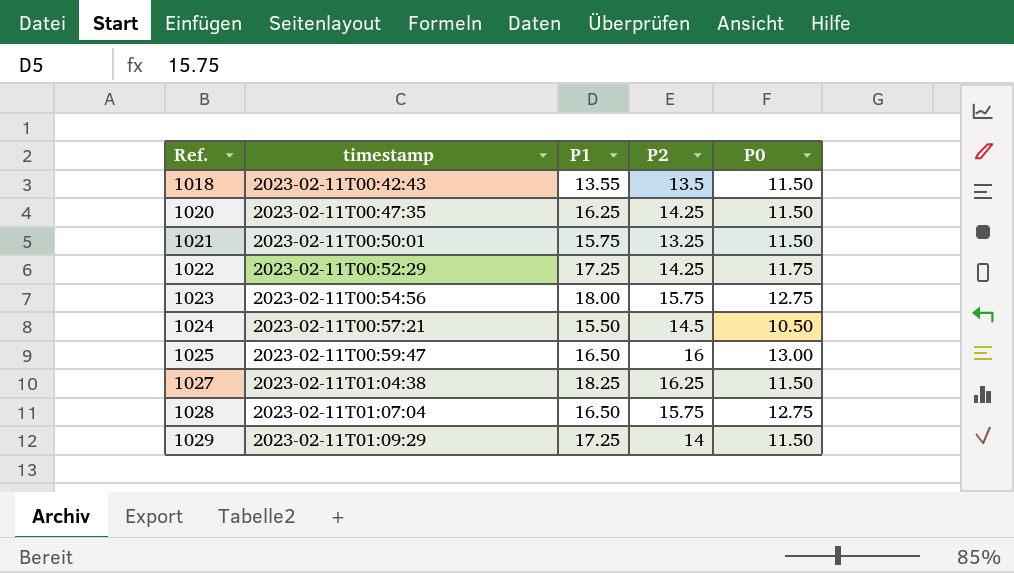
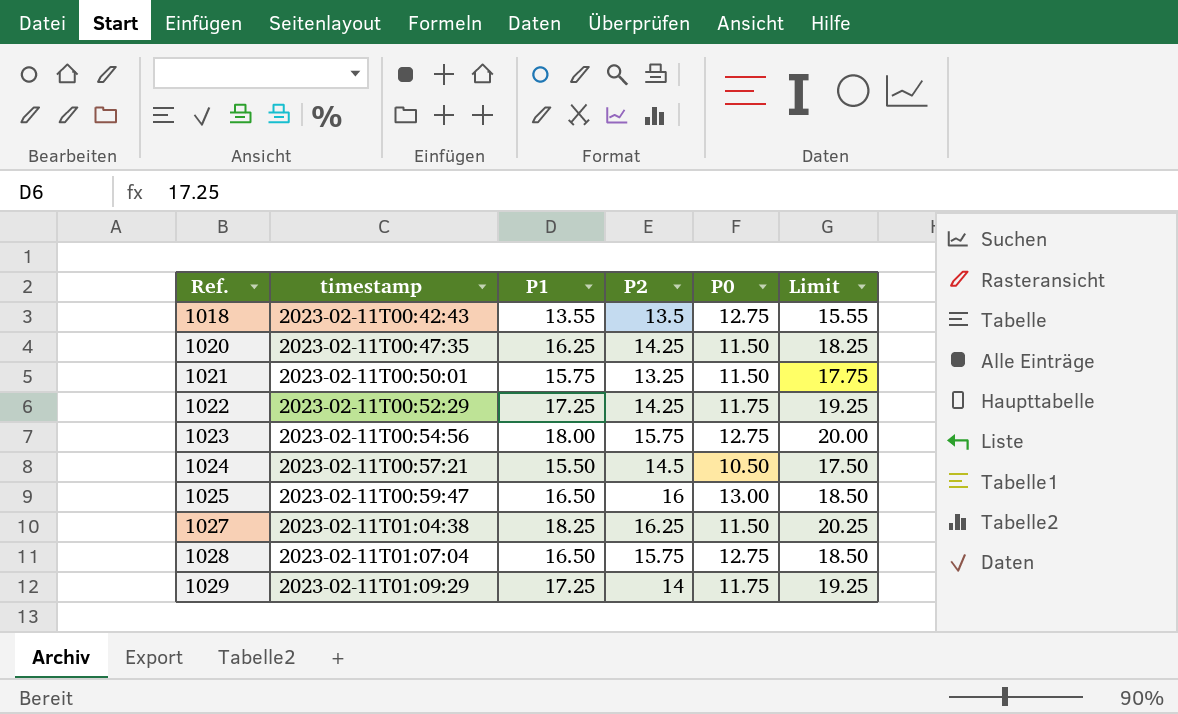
column Limit | formula: none -> [P1] + 2
1018 | P0: 11.50 -> 12.75
1029 | P0: 11.50 -> 11.75

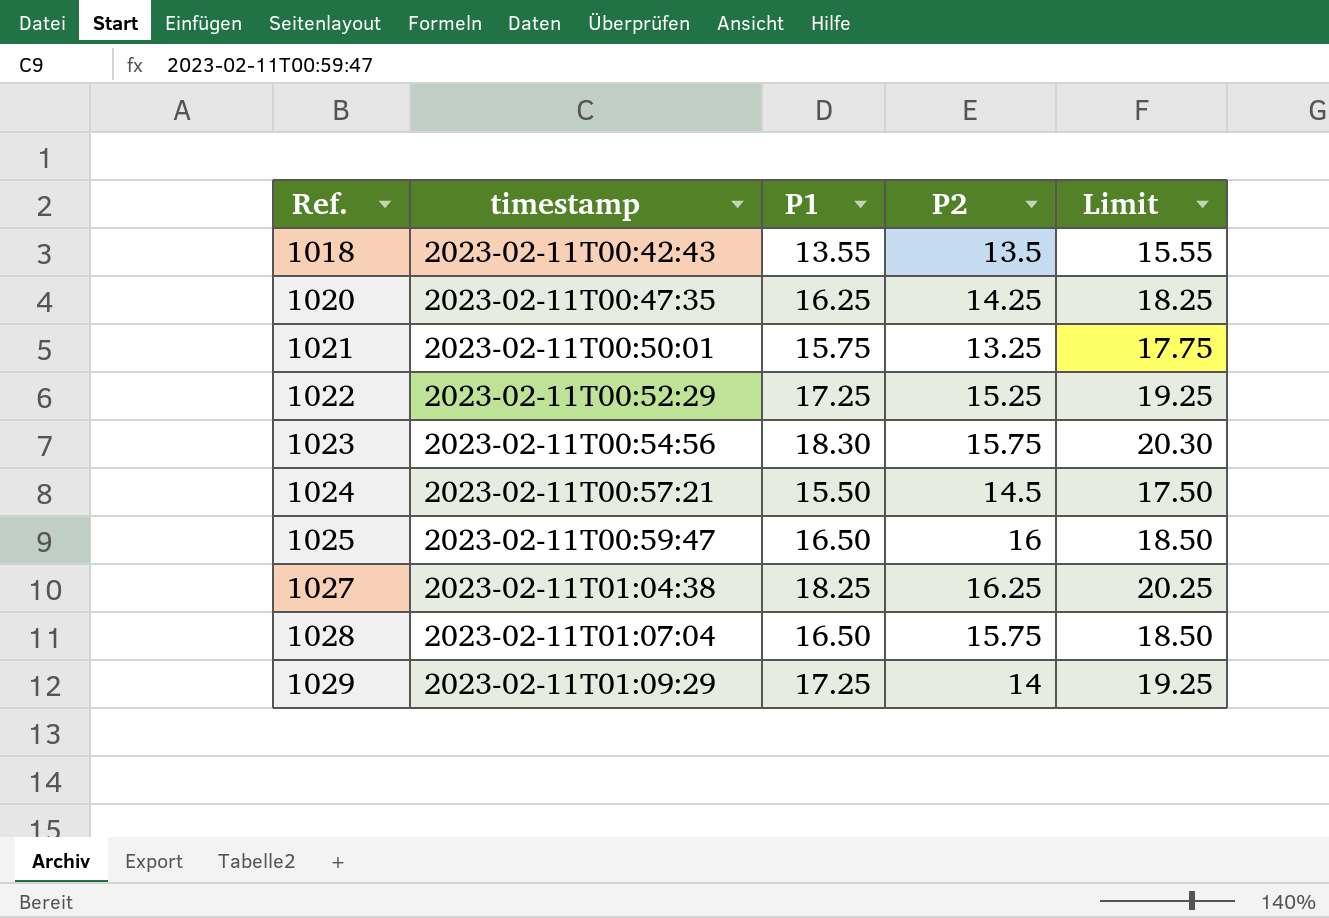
column P0 | position: 5 -> none
1022 | P2: 14.25 -> 15.25
1023 | P1: 18.00 -> 18.30
1023 | Limit: 20.00 -> 20.30

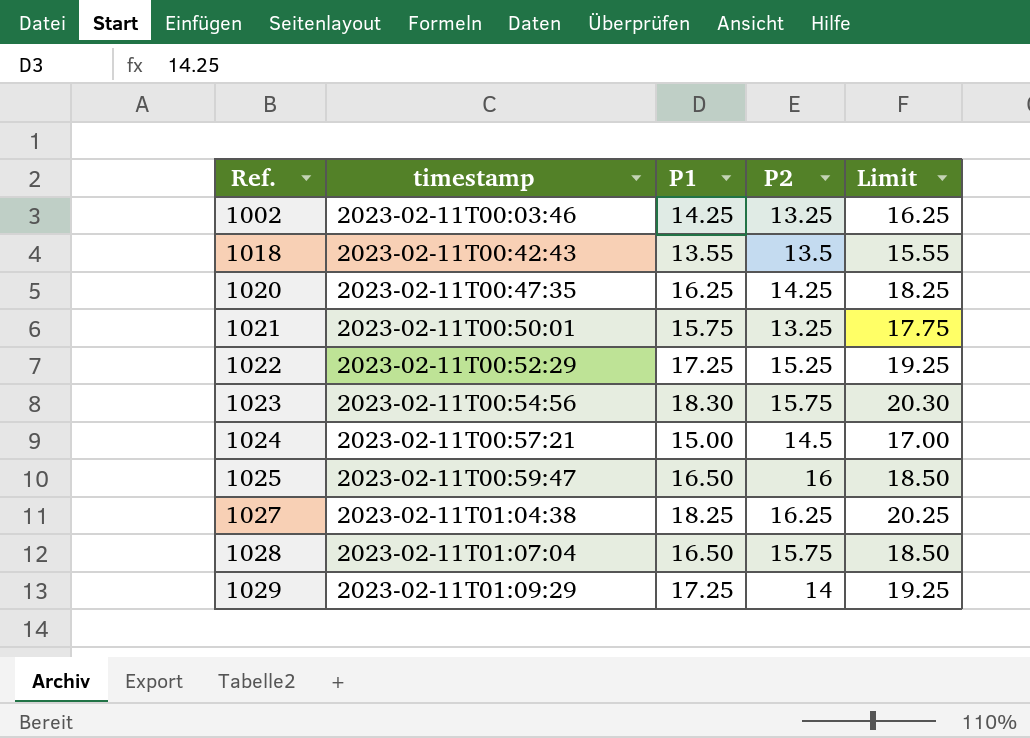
row 1002: none -> 2023-02-11T00:03:46 | 14.25 | 13.25 | 16.25
1024 | P1: 15.50 -> 15.00
1024 | Limit: 17.50 -> 17.00

